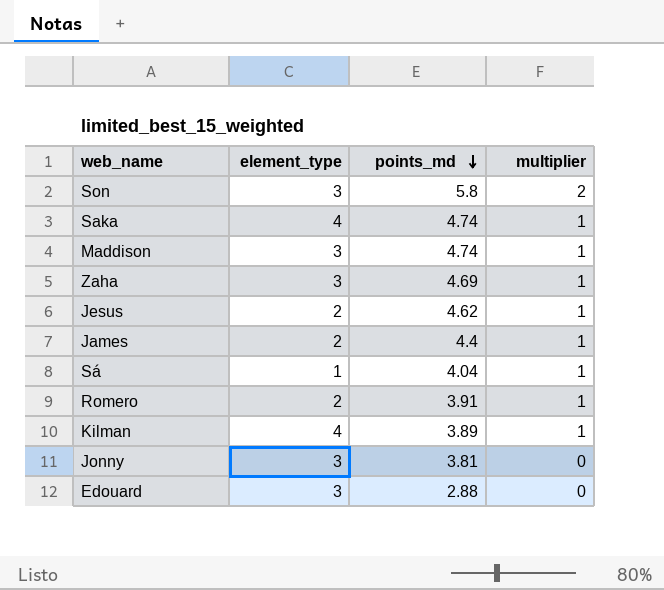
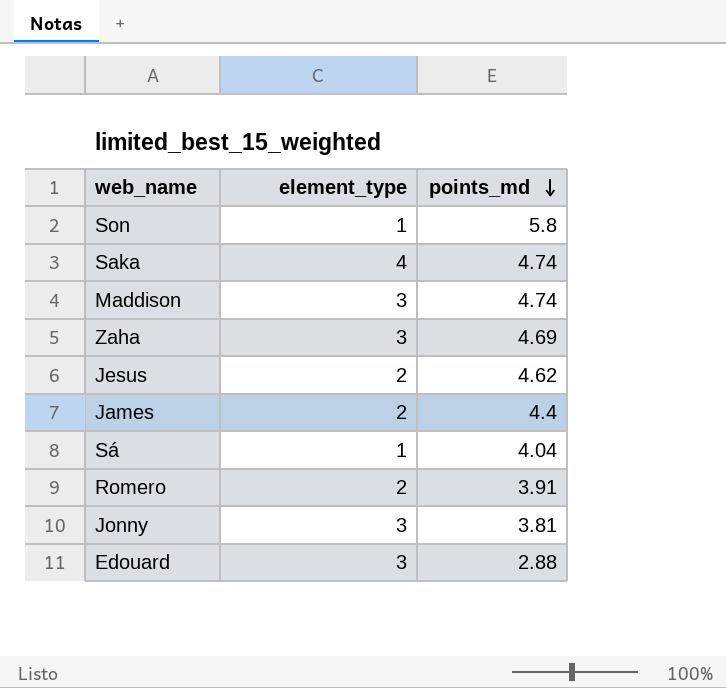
column multiplier | position: 4 -> none
row Kilman: 4 | 3.89 | 1 -> none
Son | element_type: 3 -> 1

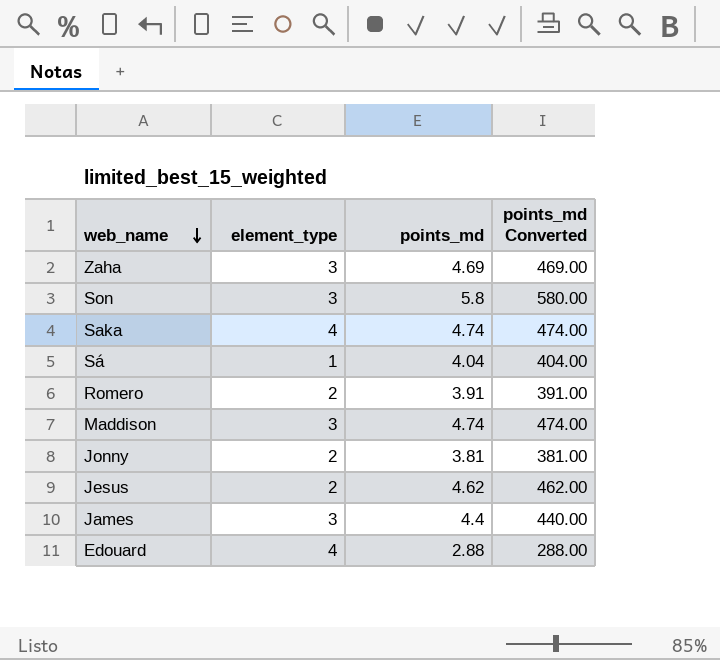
row order: points_md descending -> web_name descending
column points_md Converted | formula: none -> [points_md] * 100
Son | element_type: 1 -> 3
Jonny | element_type: 3 -> 2
James | element_type: 2 -> 3
Edouard | element_type: 3 -> 4

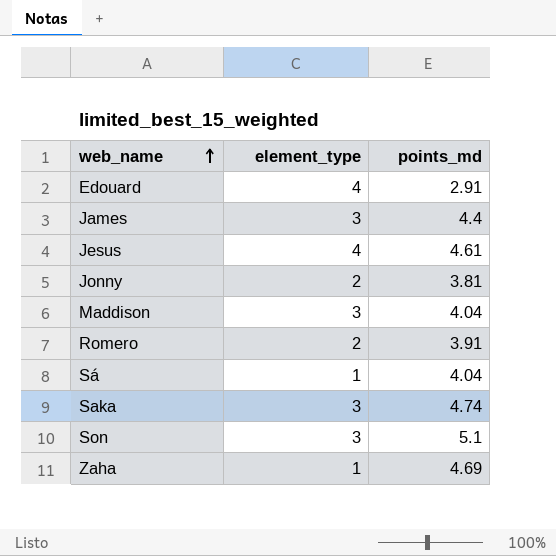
row order: web_name descending -> web_name ascending
column points_md Converted | formula: [points_md] * 100 -> none
Edouard | points_md: 2.88 -> 2.91
Jesus | element_type: 2 -> 4
Jesus | points_md: 4.62 -> 4.61
Maddison | points_md: 4.74 -> 4.04
Saka | element_type: 4 -> 3
Son | points_md: 5.8 -> 5.1
Zaha | element_type: 3 -> 1

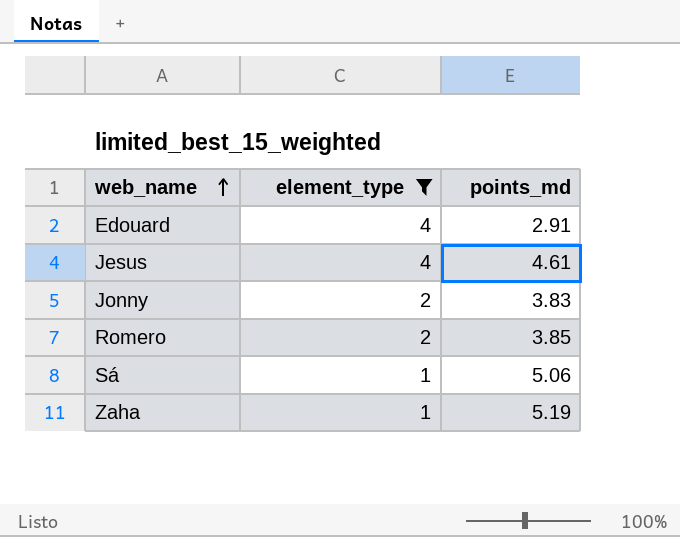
filter: none -> element_type != 3
Jonny | points_md: 3.81 -> 3.83
Romero | points_md: 3.91 -> 3.85
Sá | points_md: 4.04 -> 5.06
Zaha | points_md: 4.69 -> 5.19

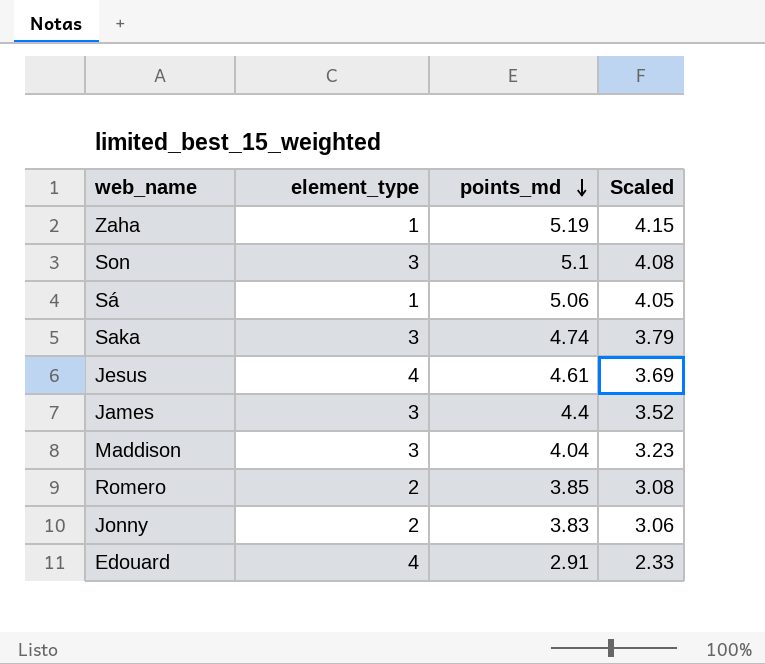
filter: element_type != 3 -> none
row order: web_name ascending -> points_md descending
column Scaled | formula: none -> [points_md] * 0.8

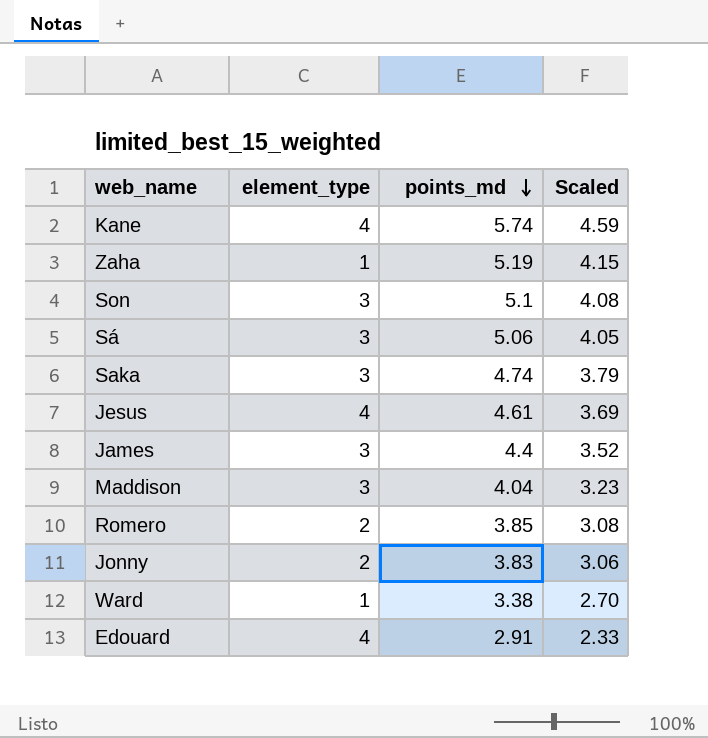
row Kane: none -> 4 | 5.74 | 4.59
Sá | element_type: 1 -> 3
row Ward: none -> 1 | 3.38 | 2.70

